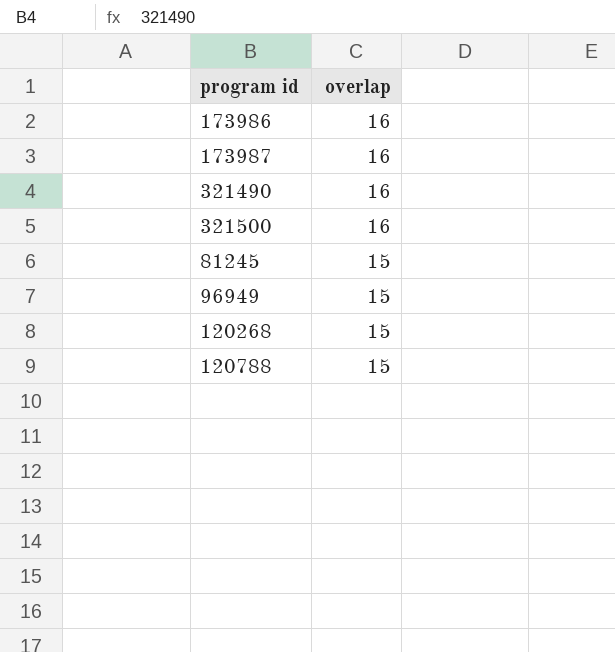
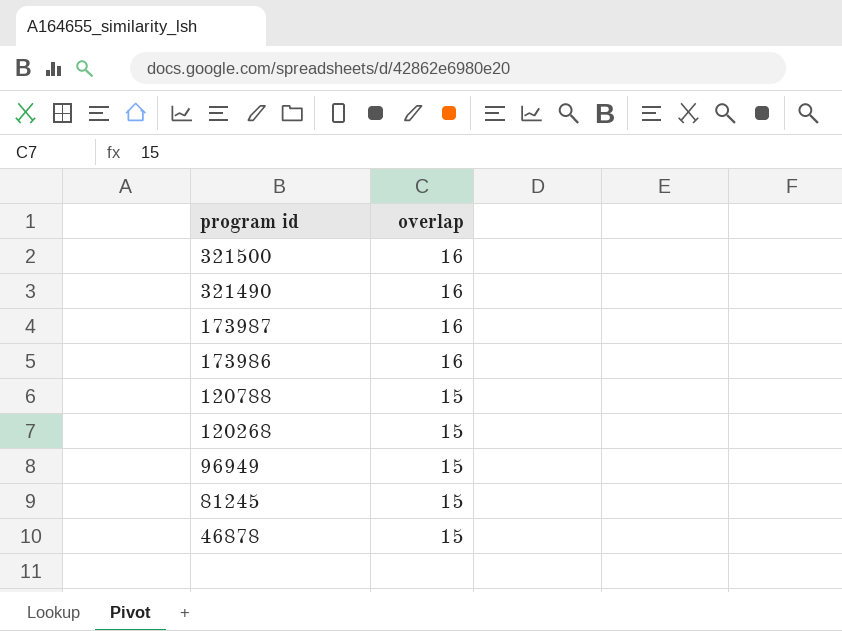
row order: overlap descending -> program id descending
row 46878: none -> 15

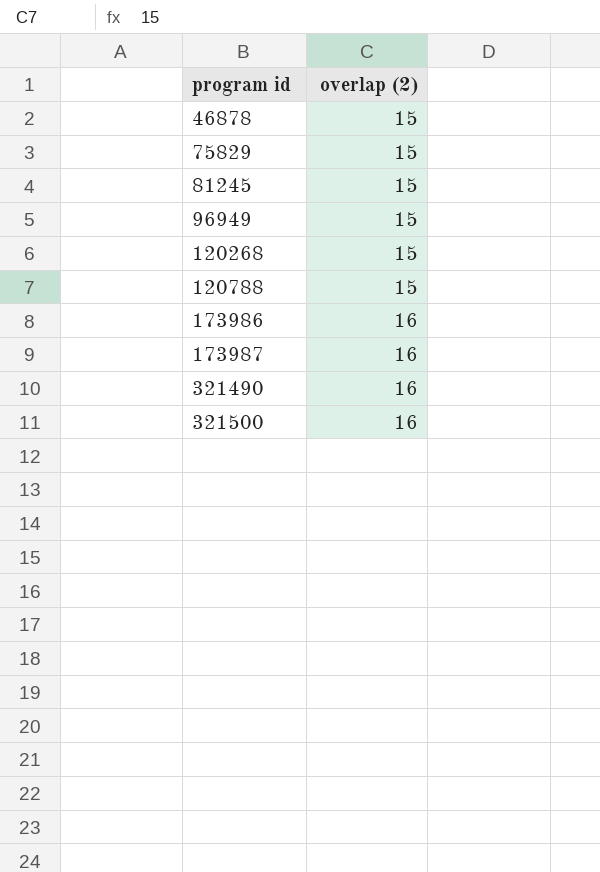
row order: program id descending -> program id ascending
column name: overlap -> overlap (2)
row 75829: none -> 15

